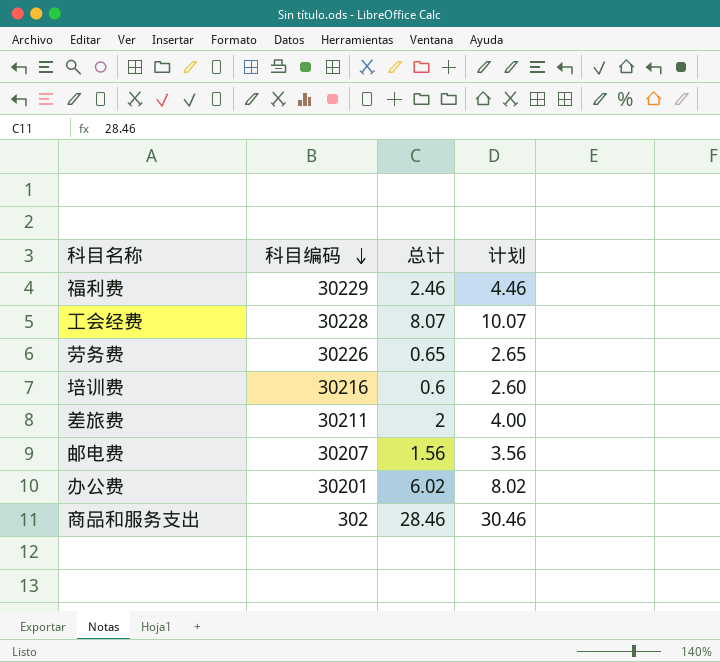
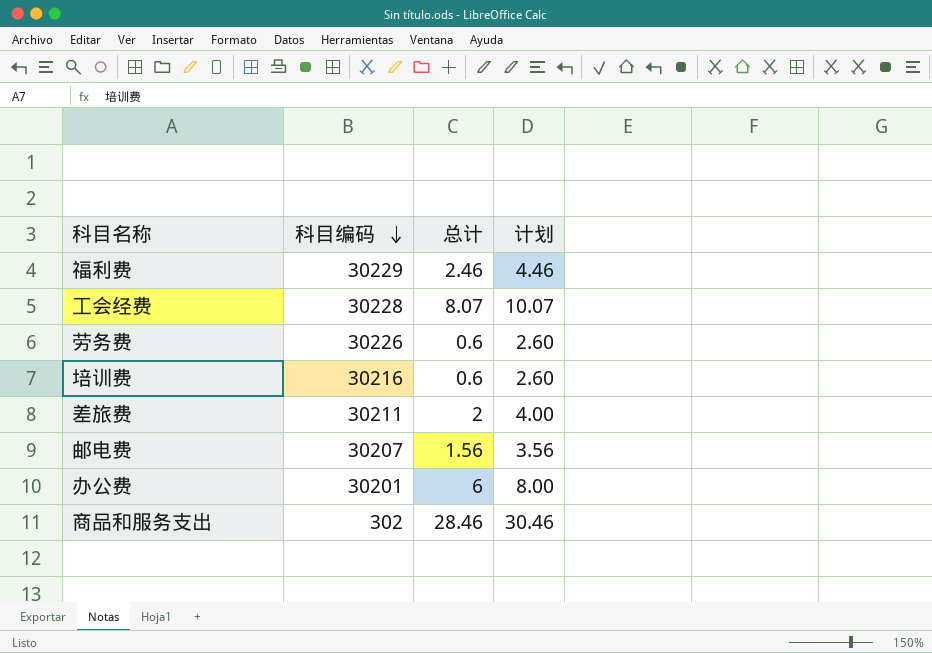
劳务费 | 总计: 0.65 -> 0.6
劳务费 | 计划: 2.65 -> 2.60
办公费 | 总计: 6.02 -> 6
办公费 | 计划: 8.02 -> 8.00

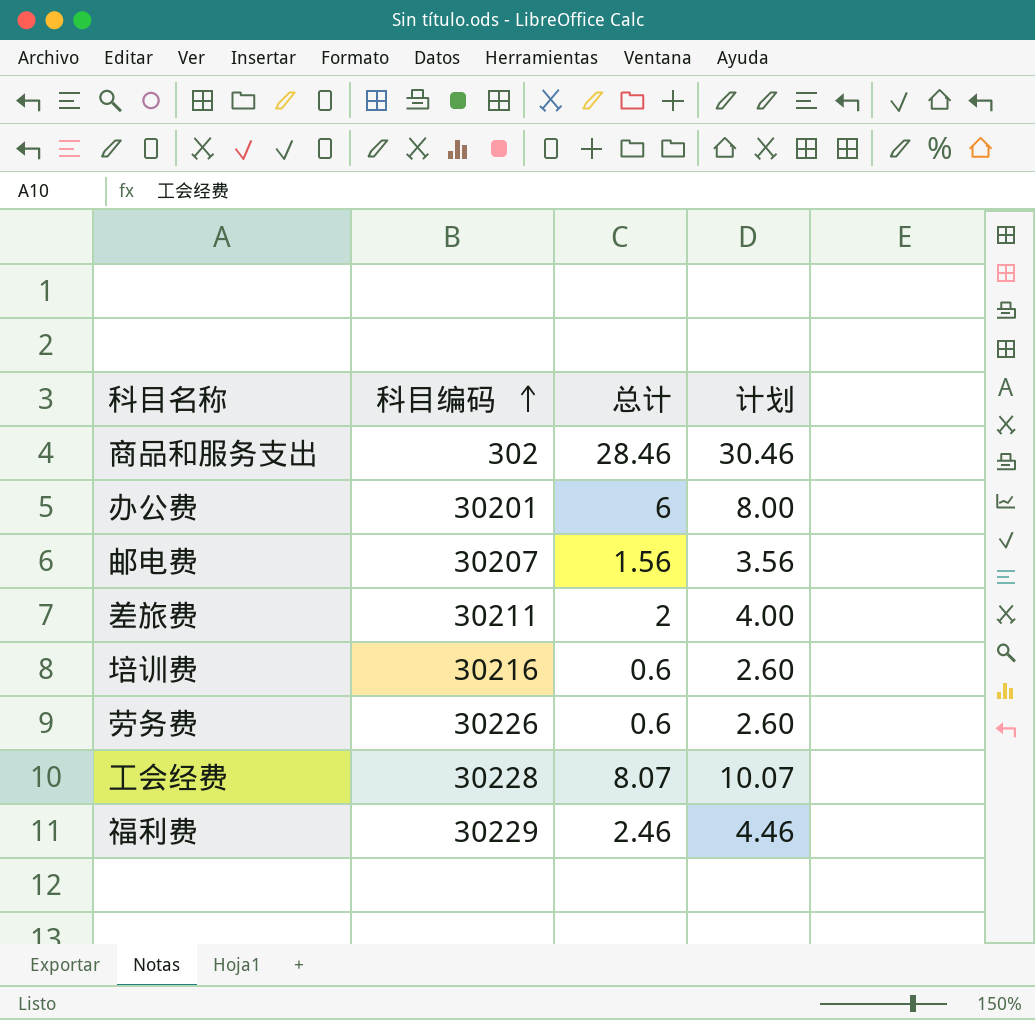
row order: 科目编码 descending -> 科目编码 ascending

